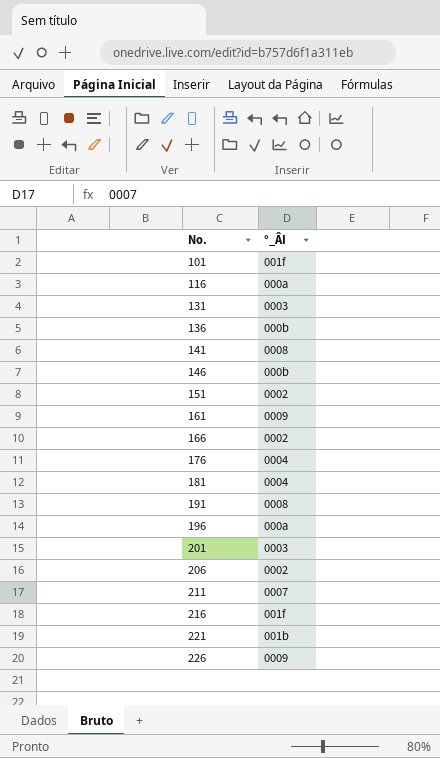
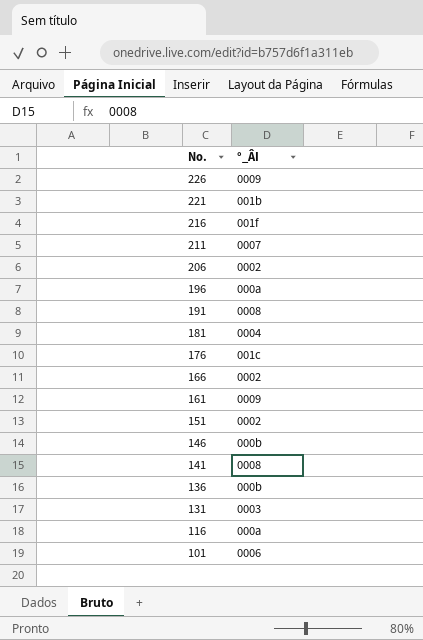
row order: No. ascending -> No. descending
row 201: 0003 -> none
176 | °_ÂI: 0004 -> 001c
101 | °_ÂI: 001f -> 0006

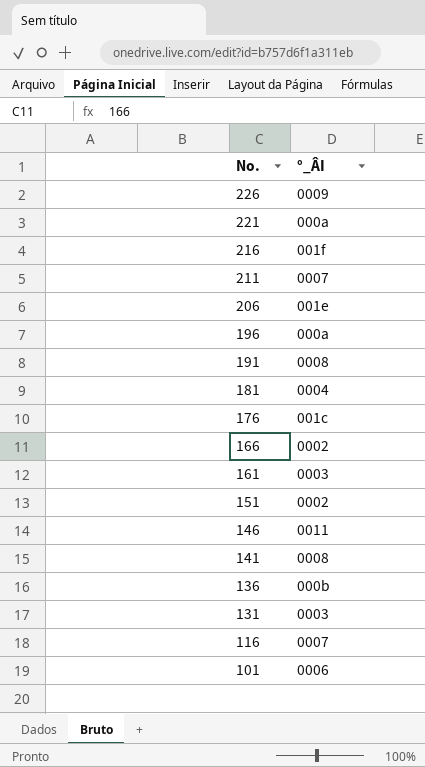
221 | °_ÂI: 001b -> 000a
206 | °_ÂI: 0002 -> 001e
161 | °_ÂI: 0009 -> 0003
146 | °_ÂI: 000b -> 0011
116 | °_ÂI: 000a -> 0007

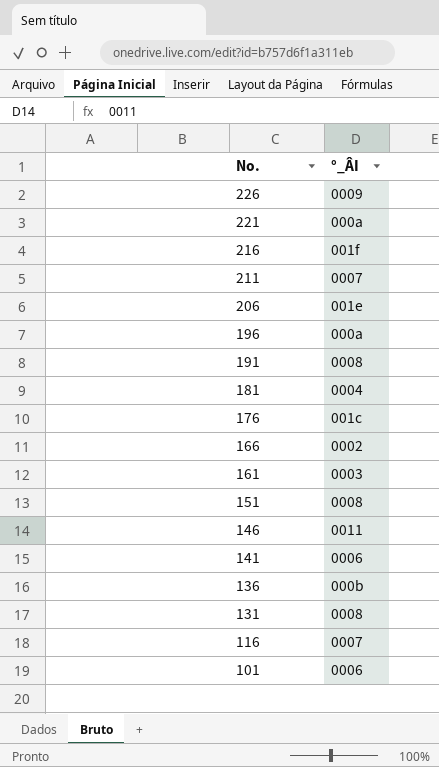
151 | °_ÂI: 0002 -> 0008
141 | °_ÂI: 0008 -> 0006
131 | °_ÂI: 0003 -> 0008

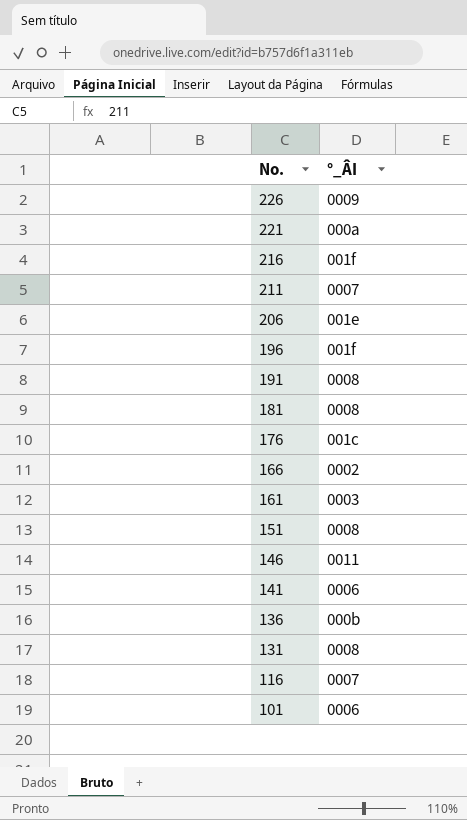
196 | °_ÂI: 000a -> 001f
181 | °_ÂI: 0004 -> 0008

